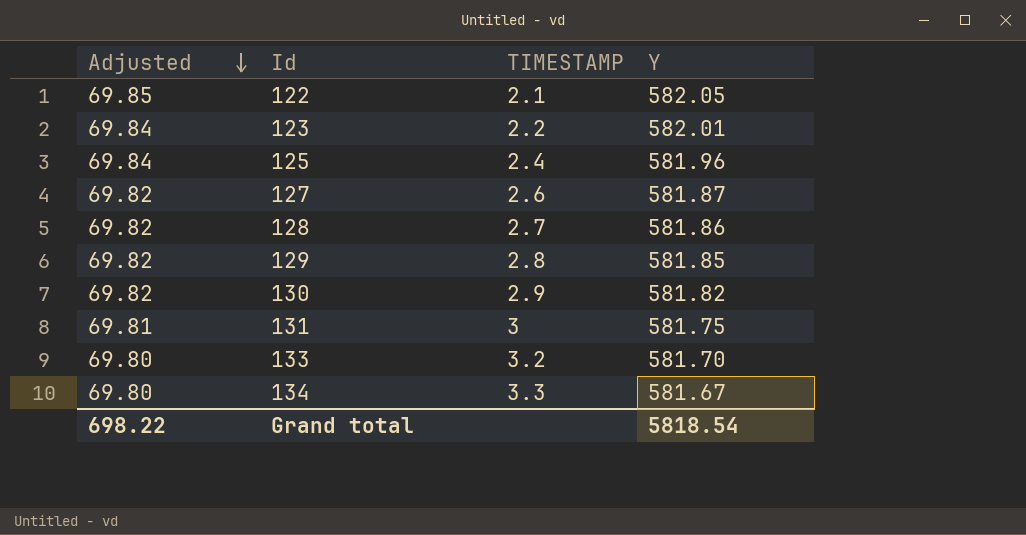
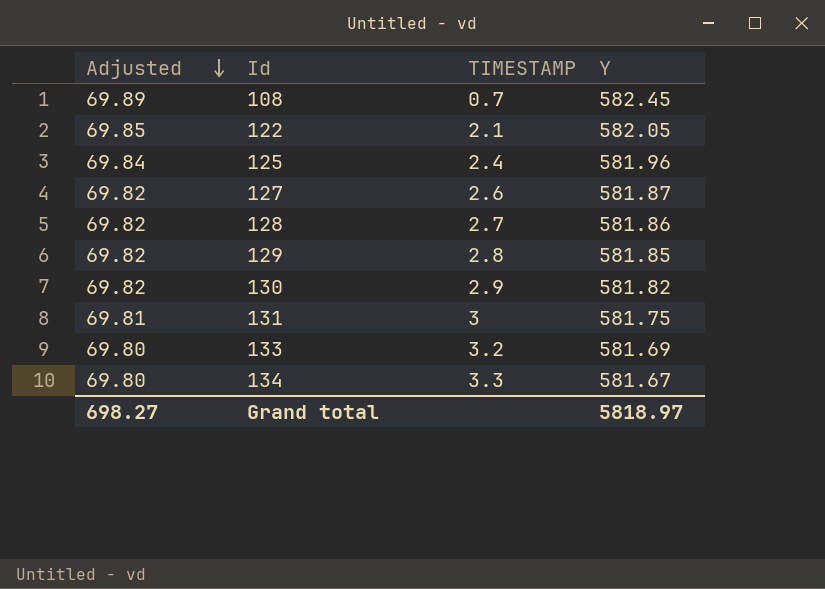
row 123: 69.84 | 2.2 | 582.01 -> none
row 108: none -> 69.89 | 0.7 | 582.45
133 | Y: 581.70 -> 581.69
Grand total | Adjusted: 698.22 -> 698.27
Grand total | Y: 5818.54 -> 5818.97

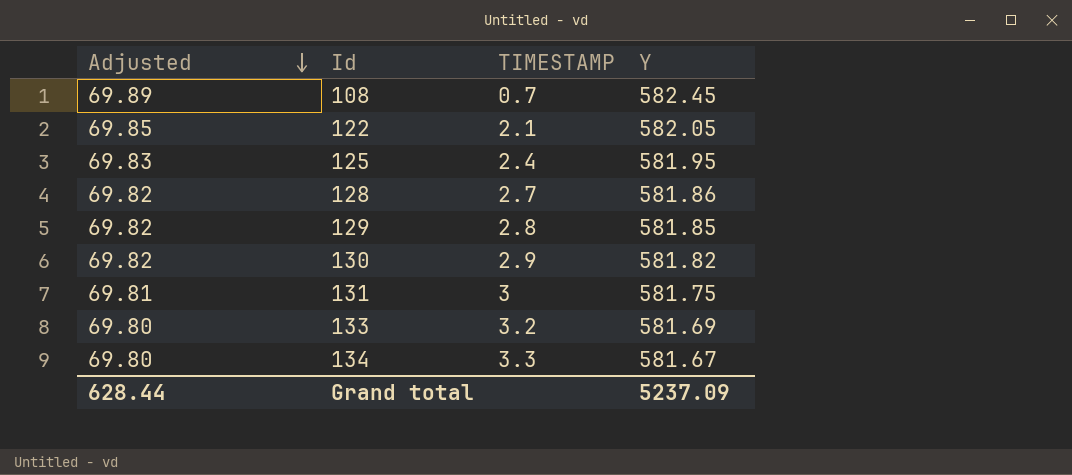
row 127: 69.82 | 2.6 | 581.87 -> none
125 | Adjusted: 69.84 -> 69.83
125 | Y: 581.96 -> 581.95
Grand total | Adjusted: 698.27 -> 628.44
Grand total | Y: 5818.97 -> 5237.09

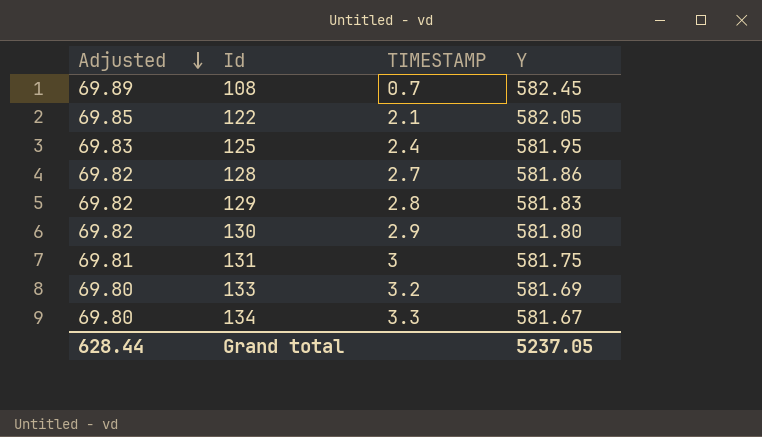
129 | Y: 581.85 -> 581.83
130 | Y: 581.82 -> 581.80
Grand total | Y: 5237.09 -> 5237.05

